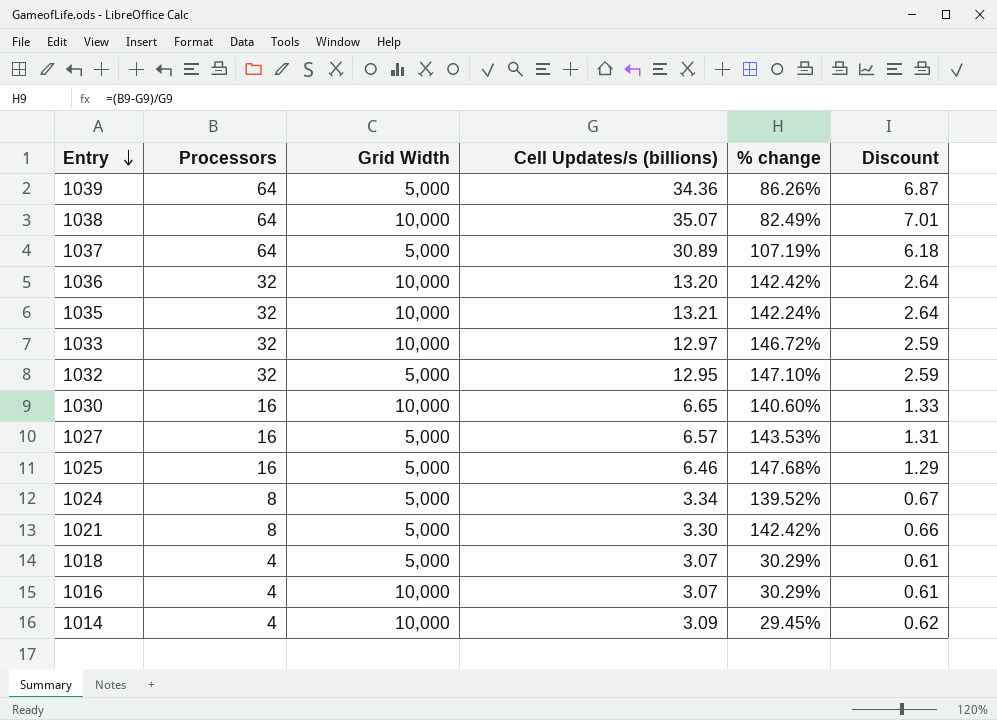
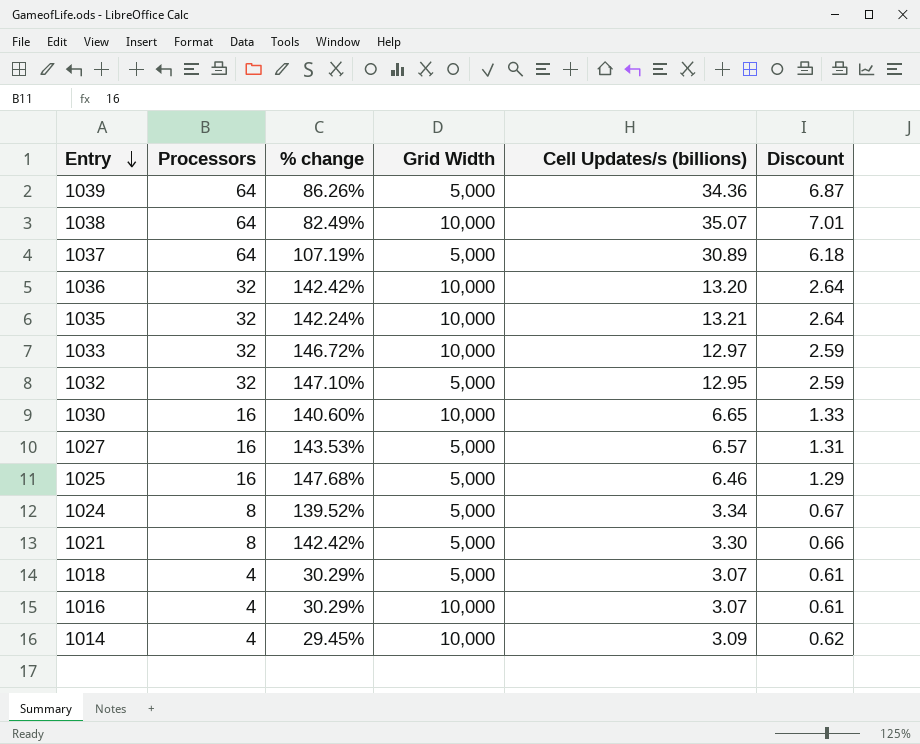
column % change | position: 5 -> 3

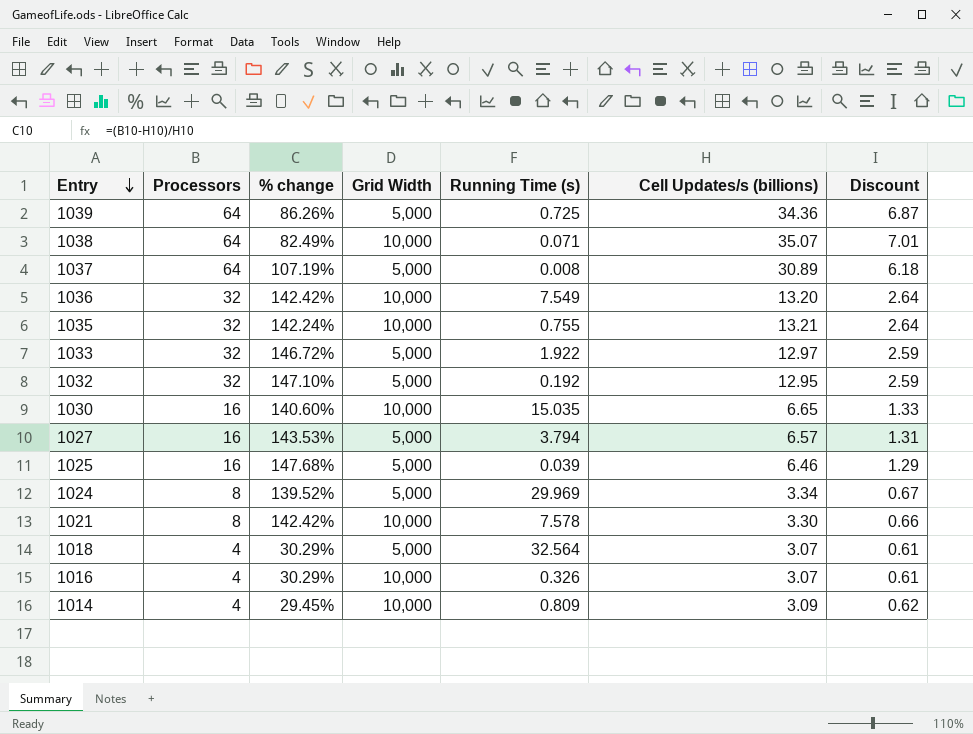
column Running Time (s) | position: none -> 5
1033 | Grid Width: 10,000 -> 5,000
1021 | Grid Width: 5,000 -> 10,000

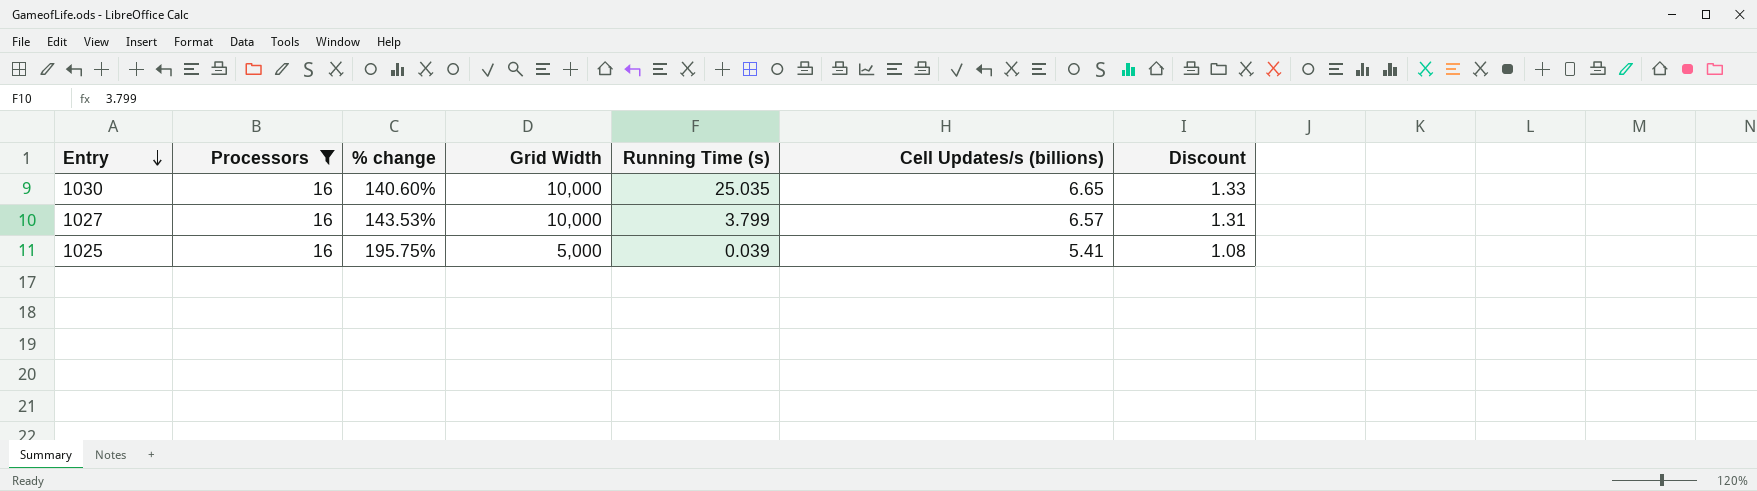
filter: none -> Processors = 16
1030 | Running Time (s): 15.035 -> 25.035
1027 | Grid Width: 5,000 -> 10,000
1027 | Running Time (s): 3.794 -> 3.799
1025 | % change: 147.68% -> 195.75%
1025 | Cell Updates/s (billions): 6.46 -> 5.41
1025 | Discount: 1.29 -> 1.08

